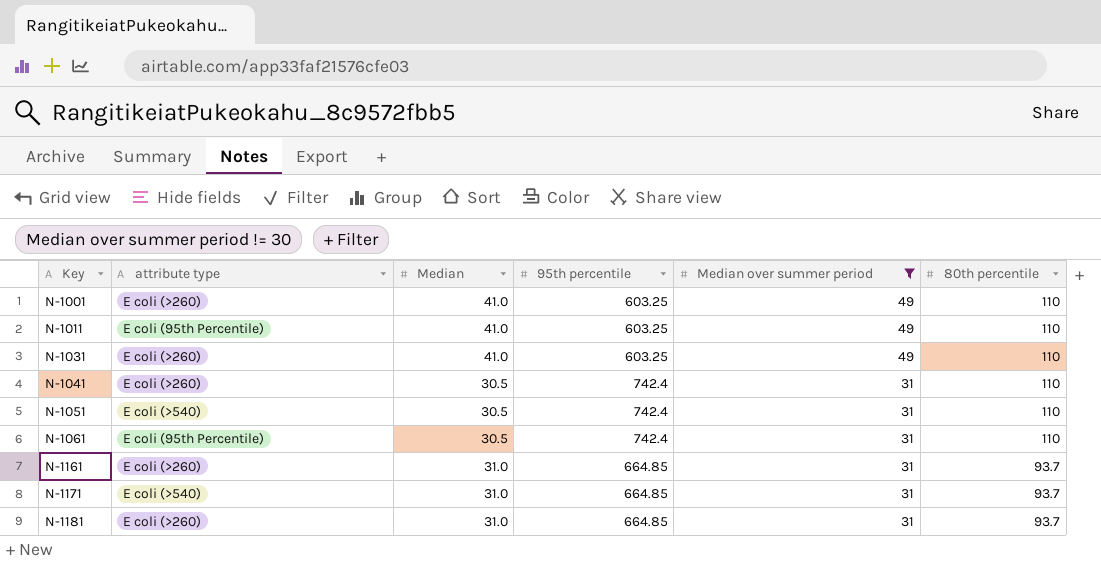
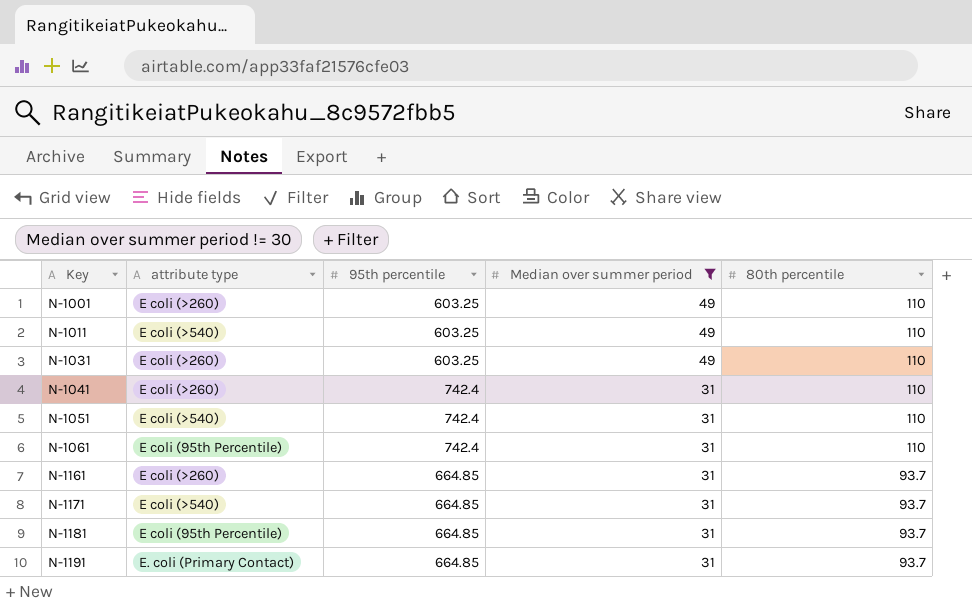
column Median | position: 3 -> none
N-1011 | attribute type: E coli (95th Percentile) -> E coli (>540)
N-1181 | attribute type: E coli (>260) -> E coli (95th Percentile)
row N-1191: none -> E. coli (Primary Contact) | 664.85 | 31 | 93.7

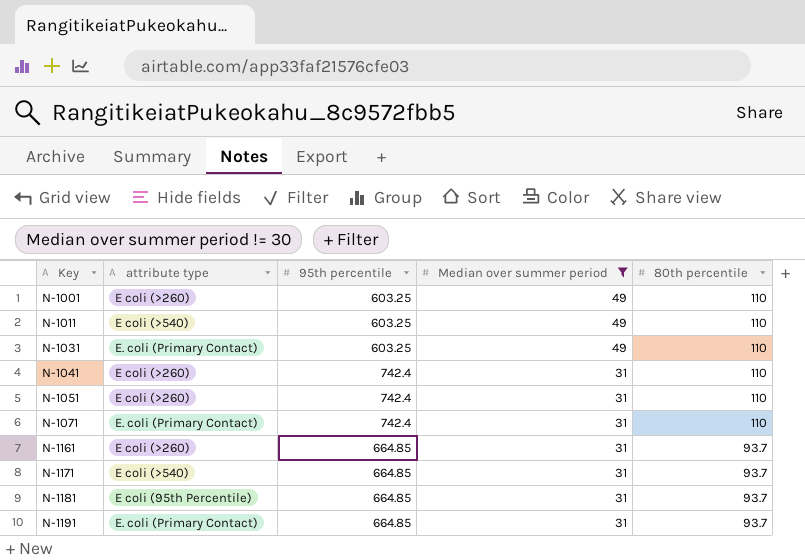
row N-1061: E coli (95th Percentile) | 742.4 | 31 | 110 -> none
N-1031 | attribute type: E coli (>260) -> E. coli (Primary Contact)
N-1051 | attribute type: E coli (>540) -> E coli (>260)
row N-1071: none -> E. coli (Primary Contact) | 742.4 | 31 | 110

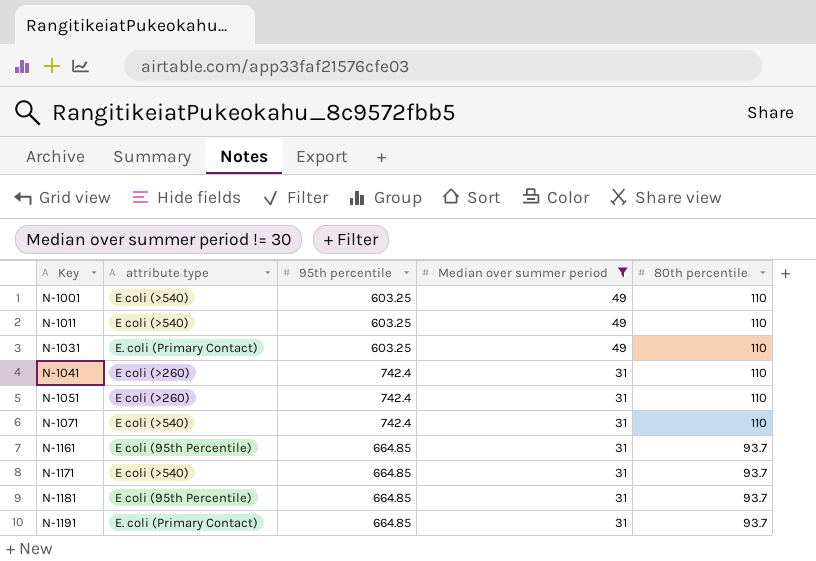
N-1001 | attribute type: E coli (>260) -> E coli (>540)
N-1071 | attribute type: E. coli (Primary Contact) -> E coli (>540)
N-1161 | attribute type: E coli (>260) -> E coli (95th Percentile)

